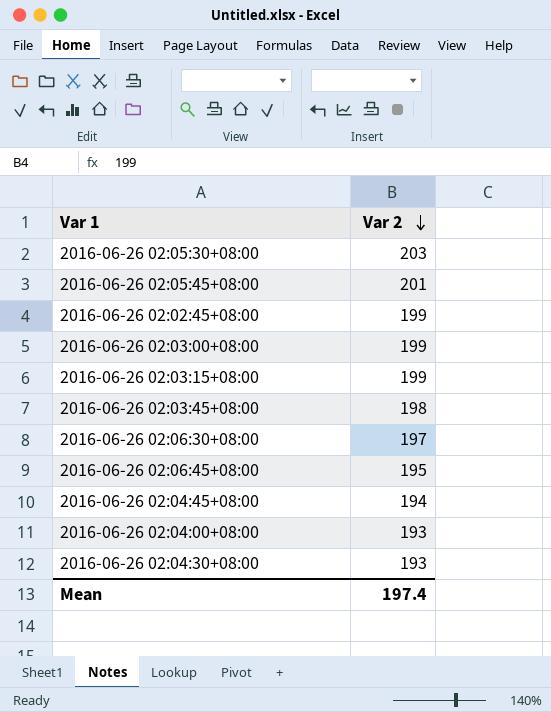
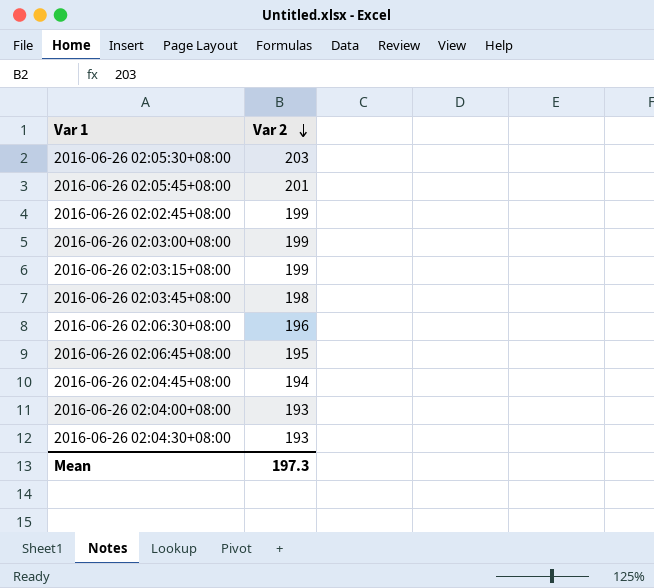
2016-06-26 02:06:30+08:00 | Var 2: 197 -> 196
Mean | Var 2: 197.4 -> 197.3

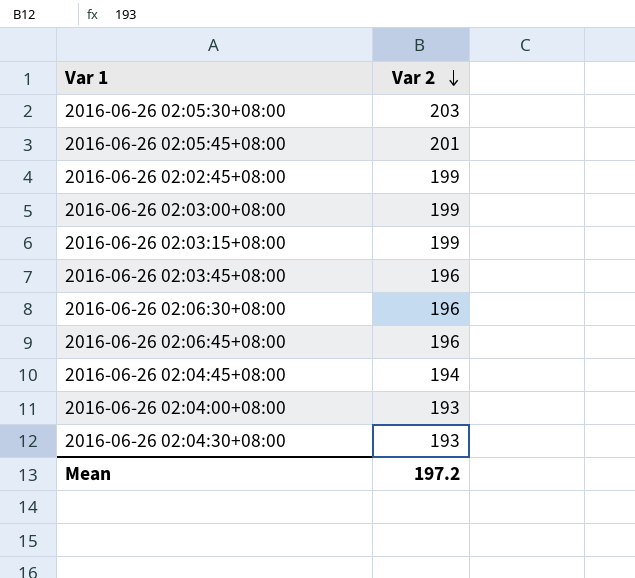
2016-06-26 02:03:45+08:00 | Var 2: 198 -> 196
2016-06-26 02:06:45+08:00 | Var 2: 195 -> 196
Mean | Var 2: 197.3 -> 197.2

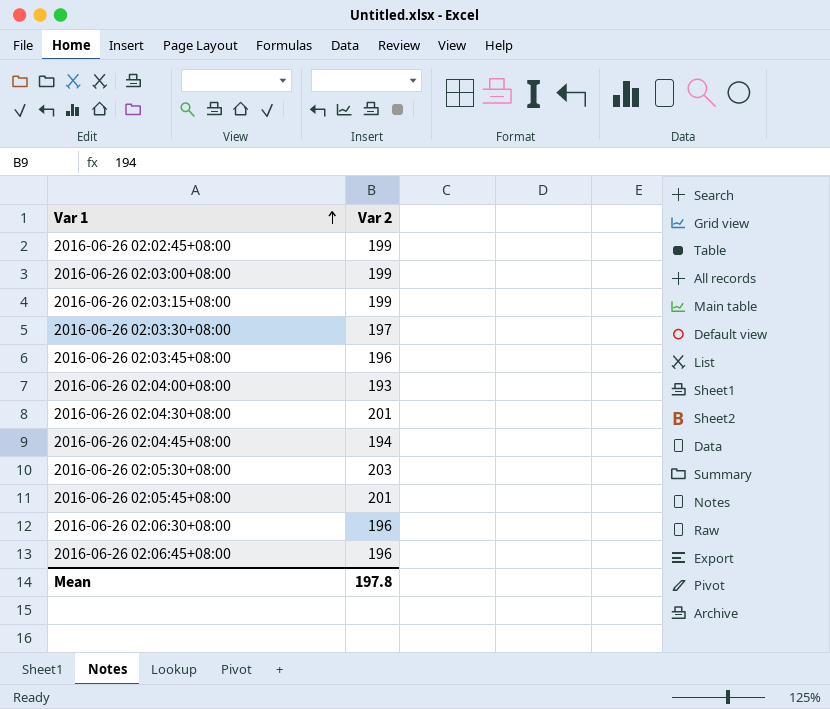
row order: Var 2 descending -> Var 1 ascending
row 2016-06-26 02:03:30+08:00: none -> 197
2016-06-26 02:04:30+08:00 | Var 2: 193 -> 201
Mean | Var 2: 197.2 -> 197.8

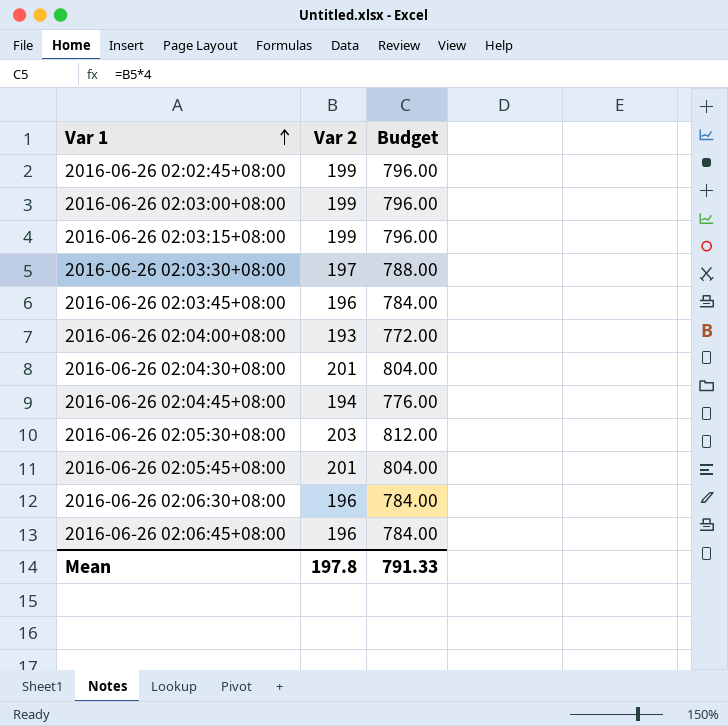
column Budget | formula: none -> [Var 2] * 4

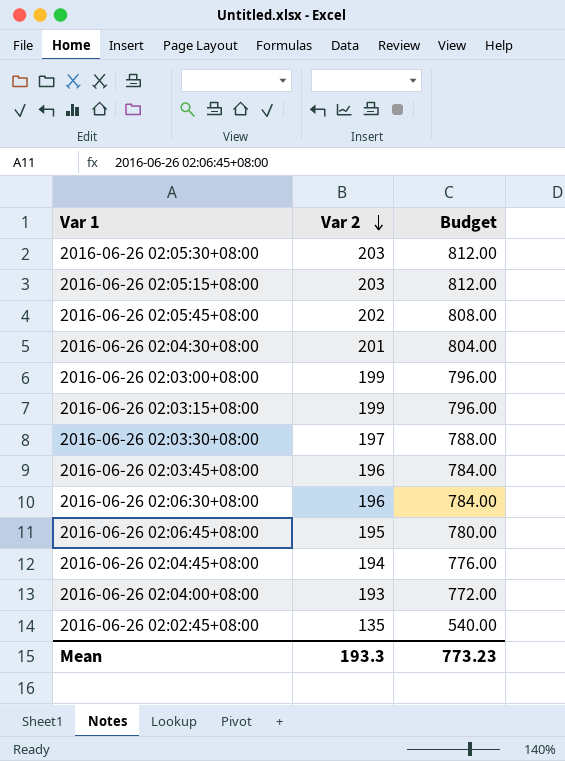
row order: Var 1 ascending -> Var 2 descending
row 2016-06-26 02:05:15+08:00: none -> 203 | 812.00
2016-06-26 02:05:45+08:00 | Var 2: 201 -> 202
2016-06-26 02:05:45+08:00 | Budget: 804.00 -> 808.00
2016-06-26 02:06:45+08:00 | Var 2: 196 -> 195
2016-06-26 02:06:45+08:00 | Budget: 784.00 -> 780.00
2016-06-26 02:02:45+08:00 | Var 2: 199 -> 135
2016-06-26 02:02:45+08:00 | Budget: 796.00 -> 540.00
Mean | Var 2: 197.8 -> 193.3
Mean | Budget: 791.33 -> 773.23

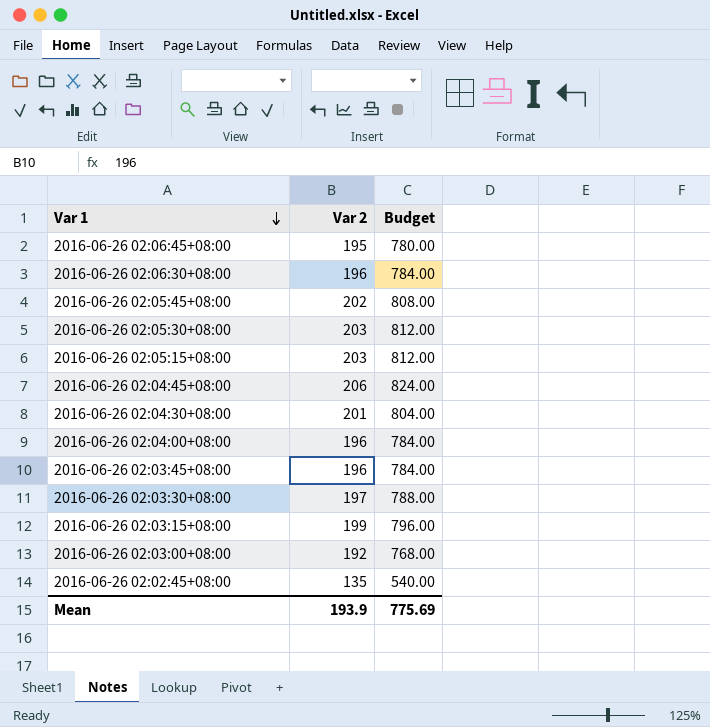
row order: Var 2 descending -> Var 1 descending
2016-06-26 02:04:45+08:00 | Var 2: 194 -> 206
2016-06-26 02:04:45+08:00 | Budget: 776.00 -> 824.00
2016-06-26 02:04:00+08:00 | Var 2: 193 -> 196
2016-06-26 02:04:00+08:00 | Budget: 772.00 -> 784.00
2016-06-26 02:03:00+08:00 | Var 2: 199 -> 192
2016-06-26 02:03:00+08:00 | Budget: 796.00 -> 768.00
Mean | Var 2: 193.3 -> 193.9
Mean | Budget: 773.23 -> 775.69

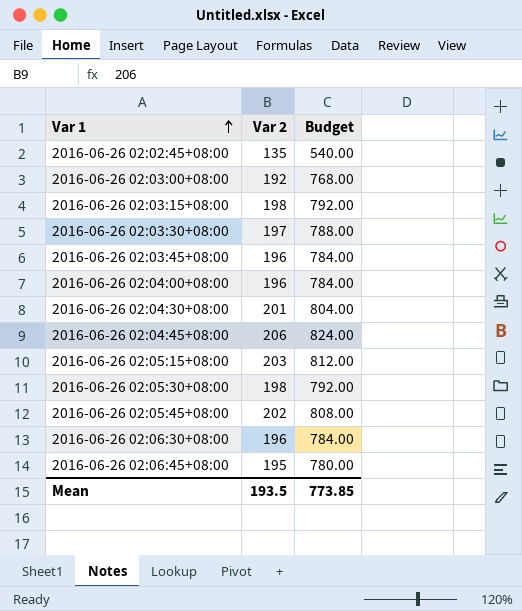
row order: Var 1 descending -> Var 1 ascending
2016-06-26 02:03:15+08:00 | Var 2: 199 -> 198
2016-06-26 02:03:15+08:00 | Budget: 796.00 -> 792.00
2016-06-26 02:05:30+08:00 | Var 2: 203 -> 198
2016-06-26 02:05:30+08:00 | Budget: 812.00 -> 792.00
Mean | Var 2: 193.9 -> 193.5
Mean | Budget: 775.69 -> 773.85

